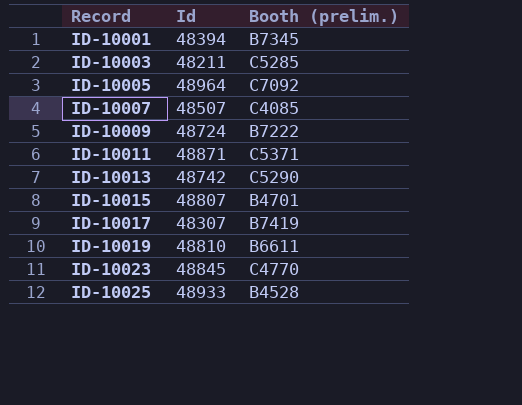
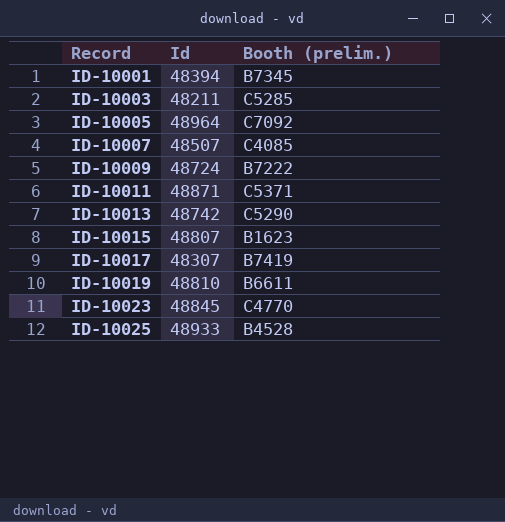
ID-10015 | Booth (prelim.): B4701 -> B1623

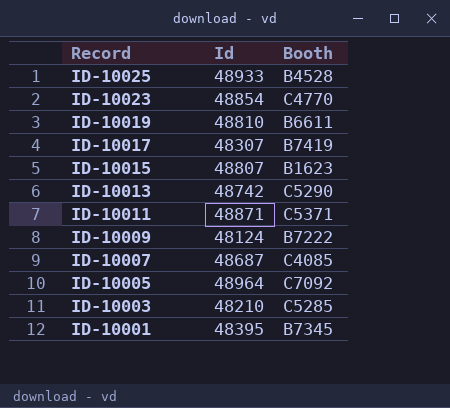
row order: Record ascending -> Record descending
column name: Booth (prelim.) -> Booth
ID-10023 | Id: 48845 -> 48854
ID-10009 | Id: 48724 -> 48124
ID-10007 | Id: 48507 -> 48687
ID-10003 | Id: 48211 -> 48210
ID-10001 | Id: 48394 -> 48395

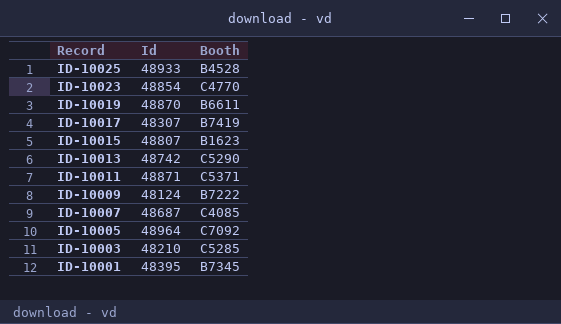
ID-10019 | Id: 48810 -> 48870

